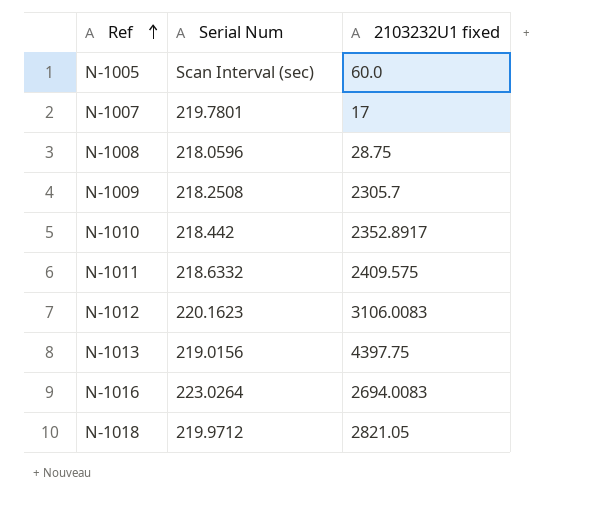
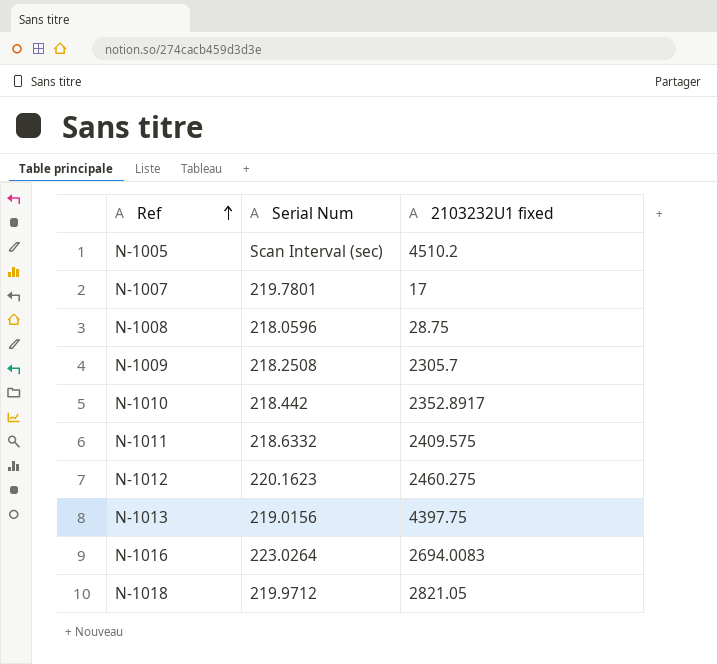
N-1005 | 2103232U1 fixed: 60.0 -> 4510.2
N-1012 | 2103232U1 fixed: 3106.0083 -> 2460.275

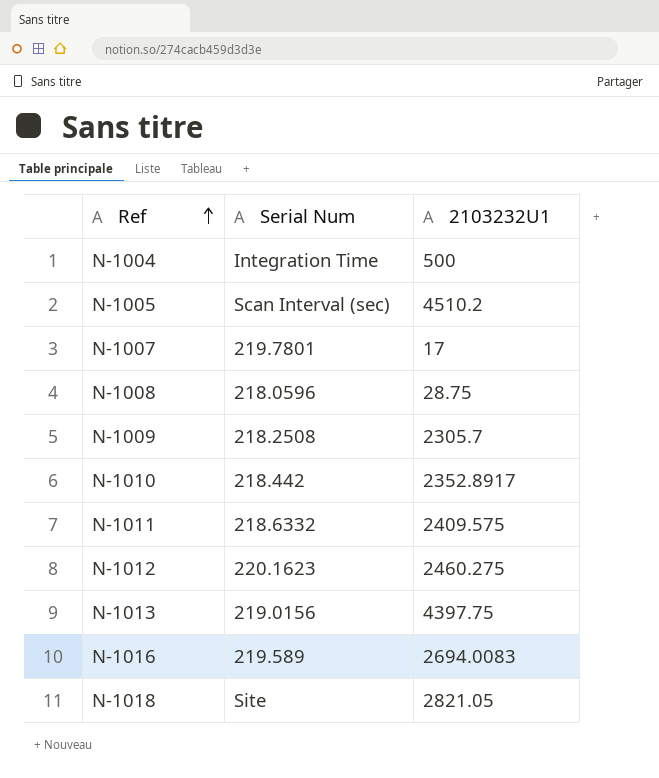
column name: 2103232U1 fixed -> 2103232U1
row N-1004: none -> Integration Time | 500
N-1016 | Serial Num: 223.0264 -> 219.589
N-1018 | Serial Num: 219.9712 -> Site

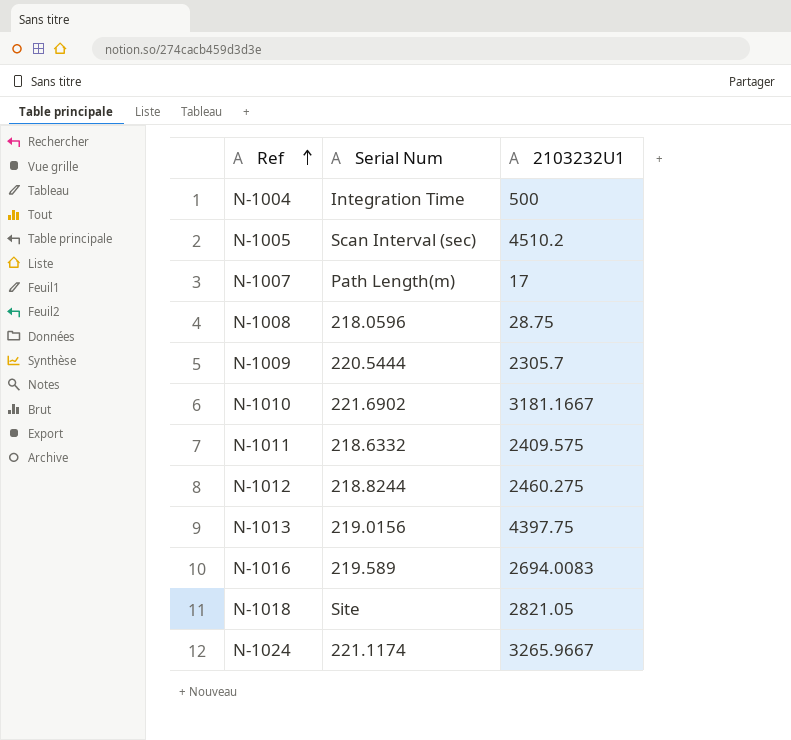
N-1007 | Serial Num: 219.7801 -> Path Length(m)
N-1009 | Serial Num: 218.2508 -> 220.5444
N-1010 | Serial Num: 218.442 -> 221.6902
N-1010 | 2103232U1: 2352.8917 -> 3181.1667
N-1012 | Serial Num: 220.1623 -> 218.8244
row N-1024: none -> 221.1174 | 3265.9667

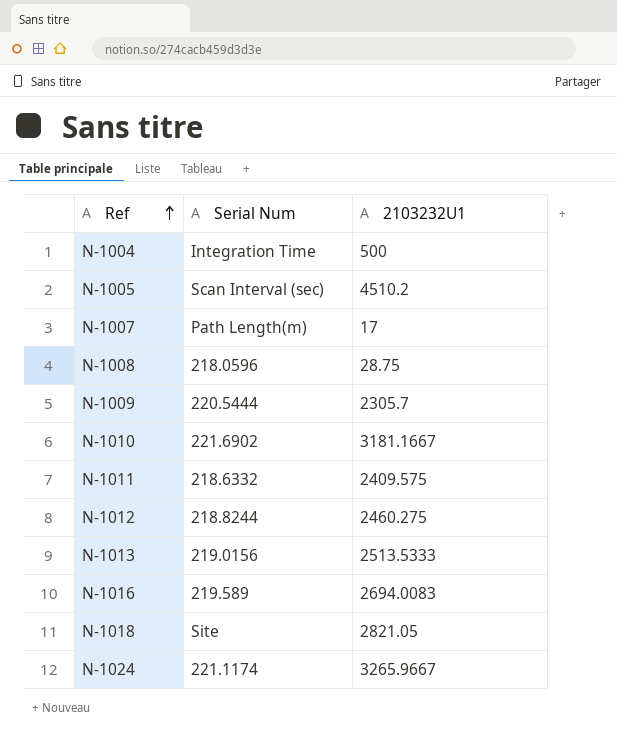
N-1013 | 2103232U1: 4397.75 -> 2513.5333

